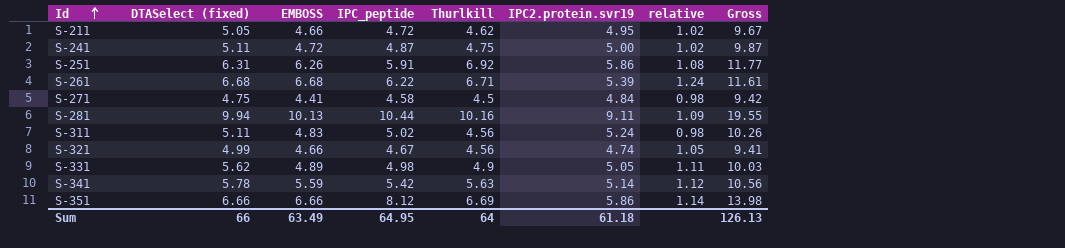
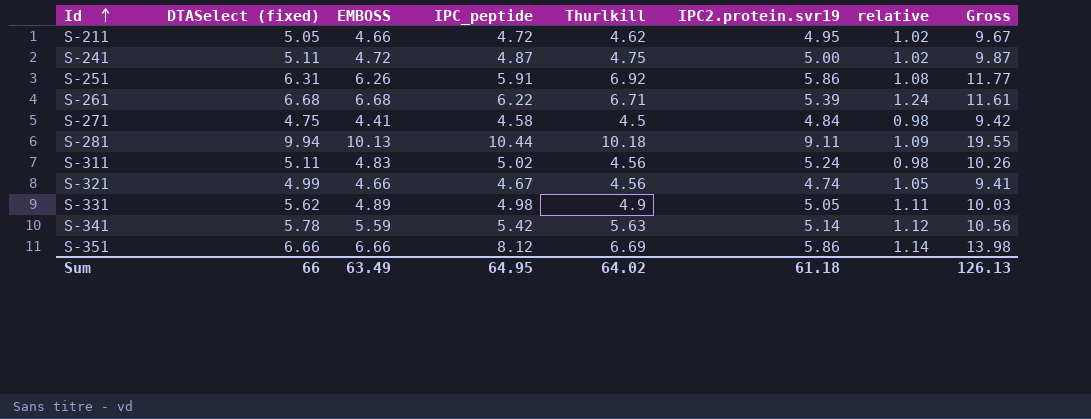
S-281 | Thurlkill: 10.16 -> 10.18
Sum | Thurlkill: 64 -> 64.02

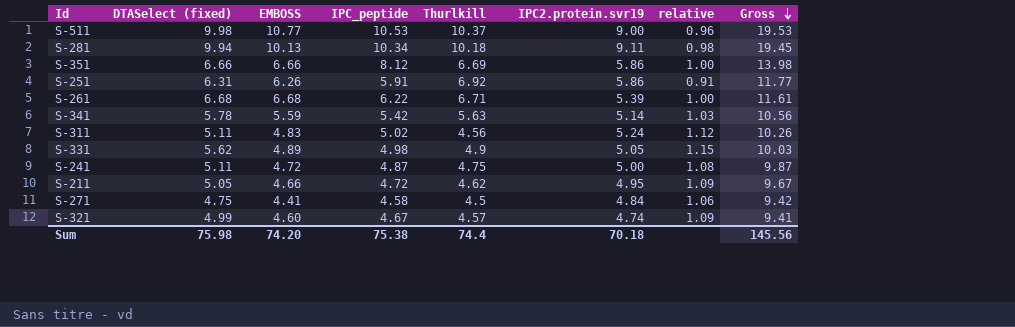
row order: Id ascending -> Gross descending
column relative | formula: [DTASelect (fixed)] / [IPC2.protein.svr19] -> [DTASelect (fixed)] / [Thurlkill]
row S-511: none -> 9.98 | 10.77 | 10.53 | 10.37 | 9.00 | 0.96 | 19.53
S-281 | IPC_peptide: 10.44 -> 10.34
S-281 | Gross: 19.55 -> 19.45
S-321 | EMBOSS: 4.66 -> 4.60
S-321 | Thurlkill: 4.56 -> 4.57
Sum | DTASelect (fixed): 66 -> 75.98
Sum | EMBOSS: 63.49 -> 74.20
Sum | IPC_peptide: 64.95 -> 75.38
Sum | Thurlkill: 64.02 -> 74.4
Sum | IPC2.protein.svr19: 61.18 -> 70.18
Sum | Gross: 126.13 -> 145.56

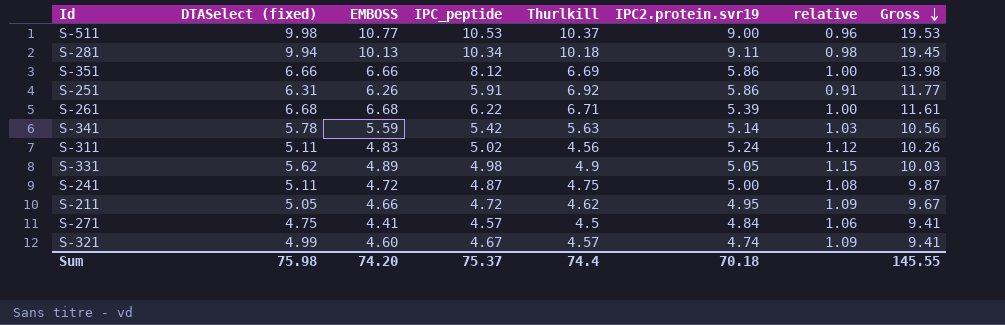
S-271 | IPC_peptide: 4.58 -> 4.57
S-271 | Gross: 9.42 -> 9.41
Sum | IPC_peptide: 75.38 -> 75.37
Sum | Gross: 145.56 -> 145.55

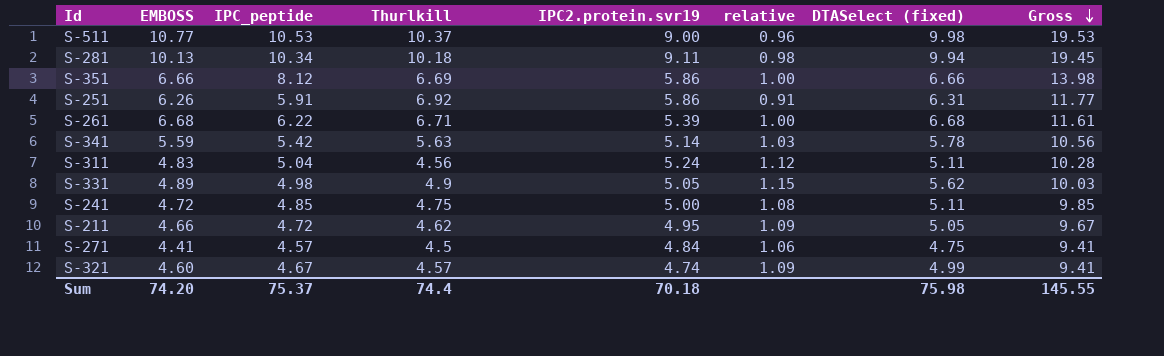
column DTASelect (fixed) | position: 2 -> 7
S-311 | IPC_peptide: 5.02 -> 5.04
S-311 | Gross: 10.26 -> 10.28
S-241 | IPC_peptide: 4.87 -> 4.85
S-241 | Gross: 9.87 -> 9.85

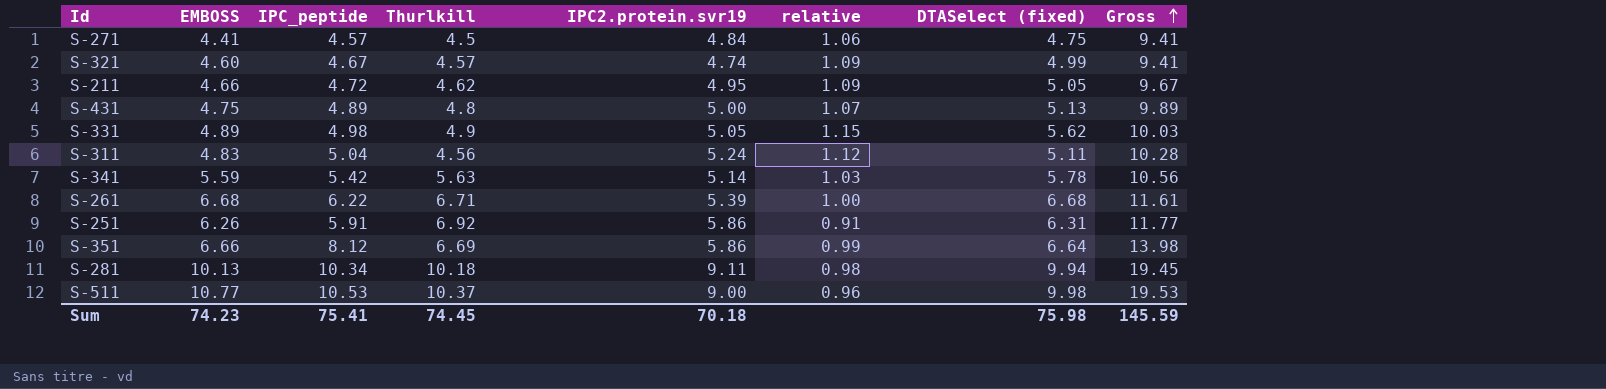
row order: Gross descending -> Gross ascending
row S-241: 4.72 | 4.85 | 4.75 | 5.00 | 1.08 | 5.11 | 9.85 -> none
row S-431: none -> 4.75 | 4.89 | 4.8 | 5.00 | 1.07 | 5.13 | 9.89
S-351 | relative: 1.00 -> 0.99
S-351 | DTASelect (fixed): 6.66 -> 6.64
Sum | EMBOSS: 74.20 -> 74.23
Sum | IPC_peptide: 75.37 -> 75.41
Sum | Thurlkill: 74.4 -> 74.45
Sum | Gross: 145.55 -> 145.59

